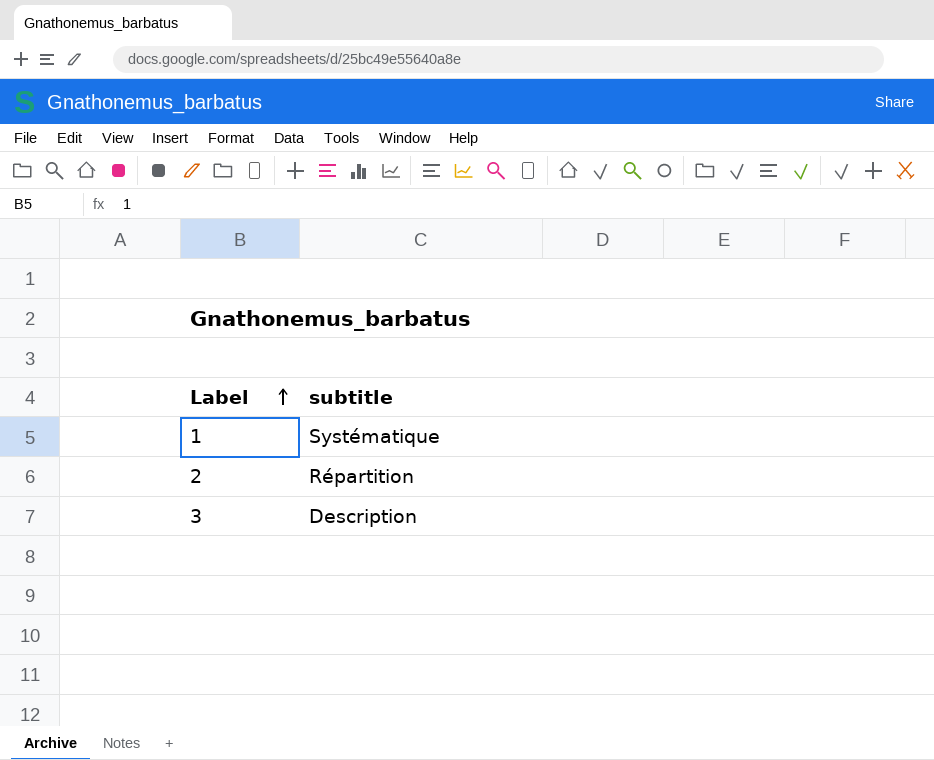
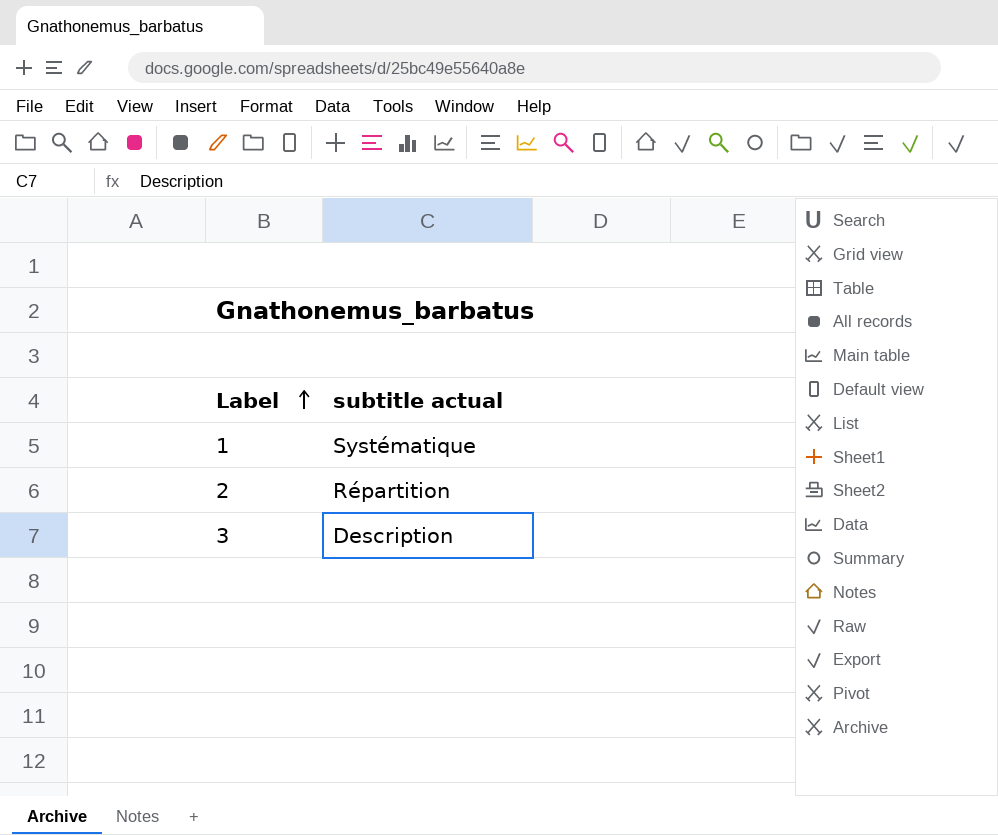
column name: subtitle -> subtitle actual

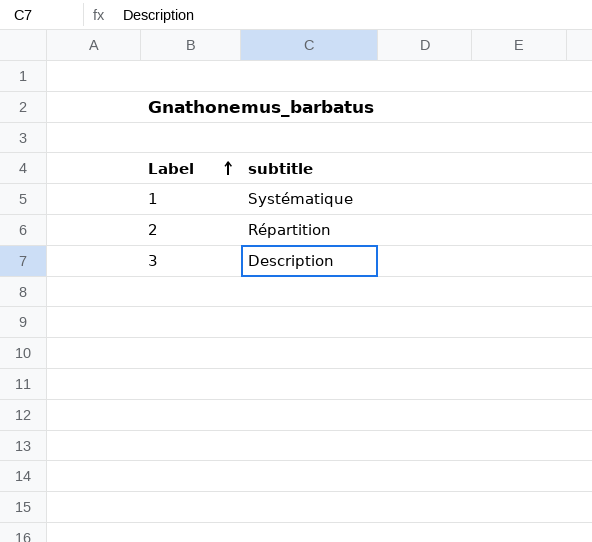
column name: subtitle actual -> subtitle

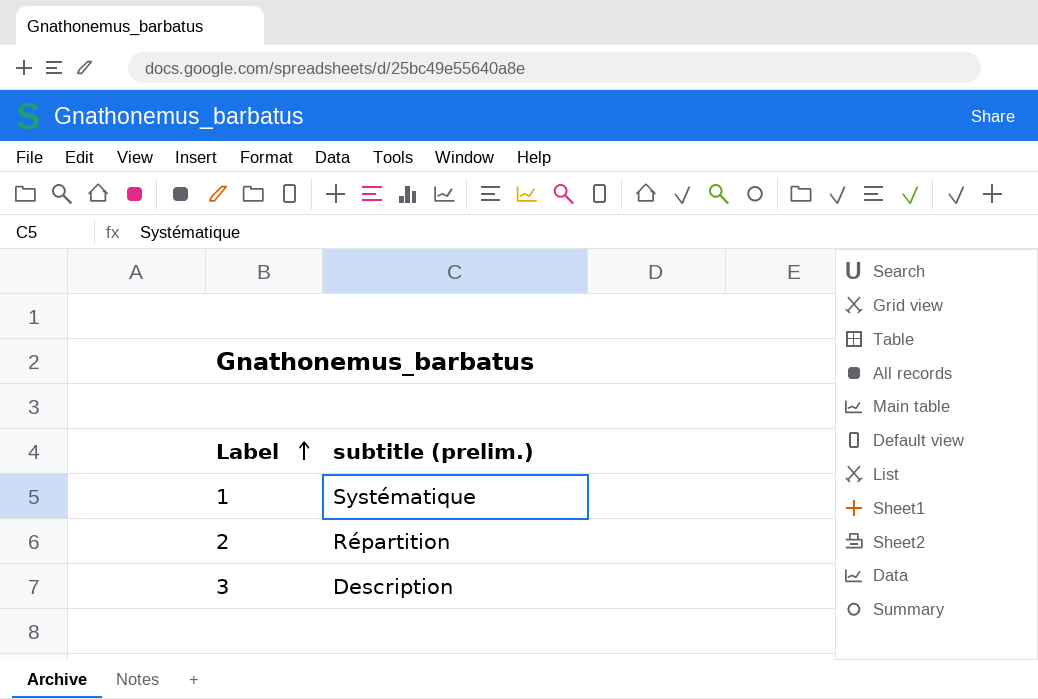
column name: subtitle -> subtitle (prelim.)

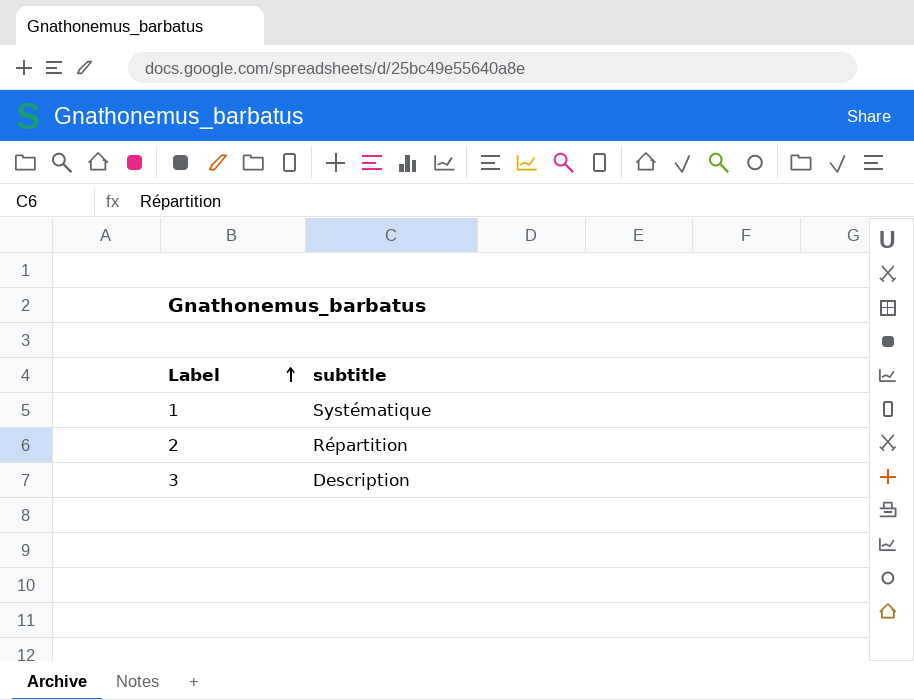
column name: subtitle (prelim.) -> subtitle

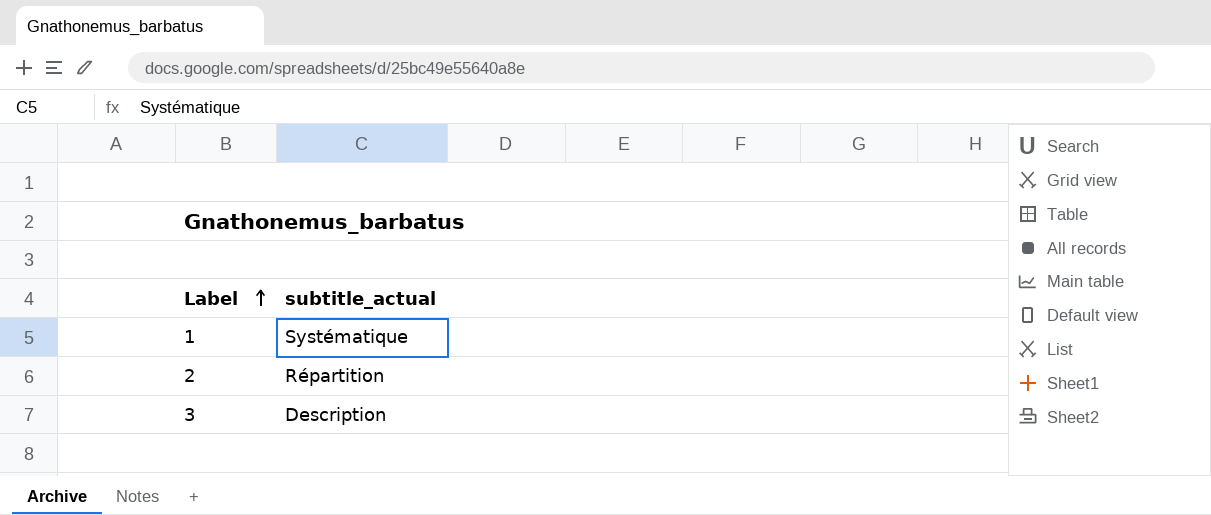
column name: subtitle -> subtitle_actual

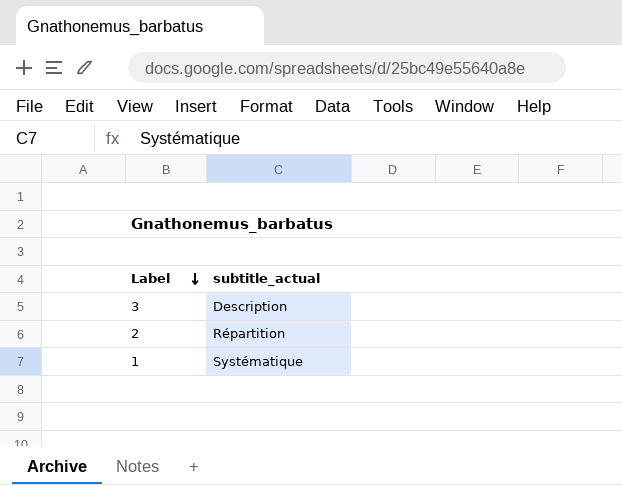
row order: Label ascending -> Label descending

